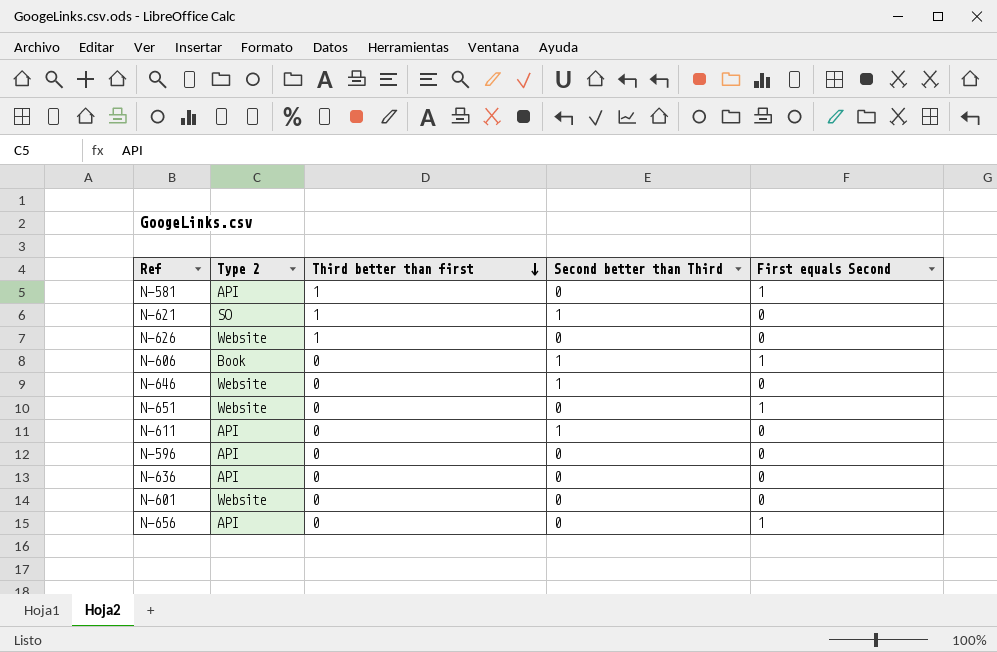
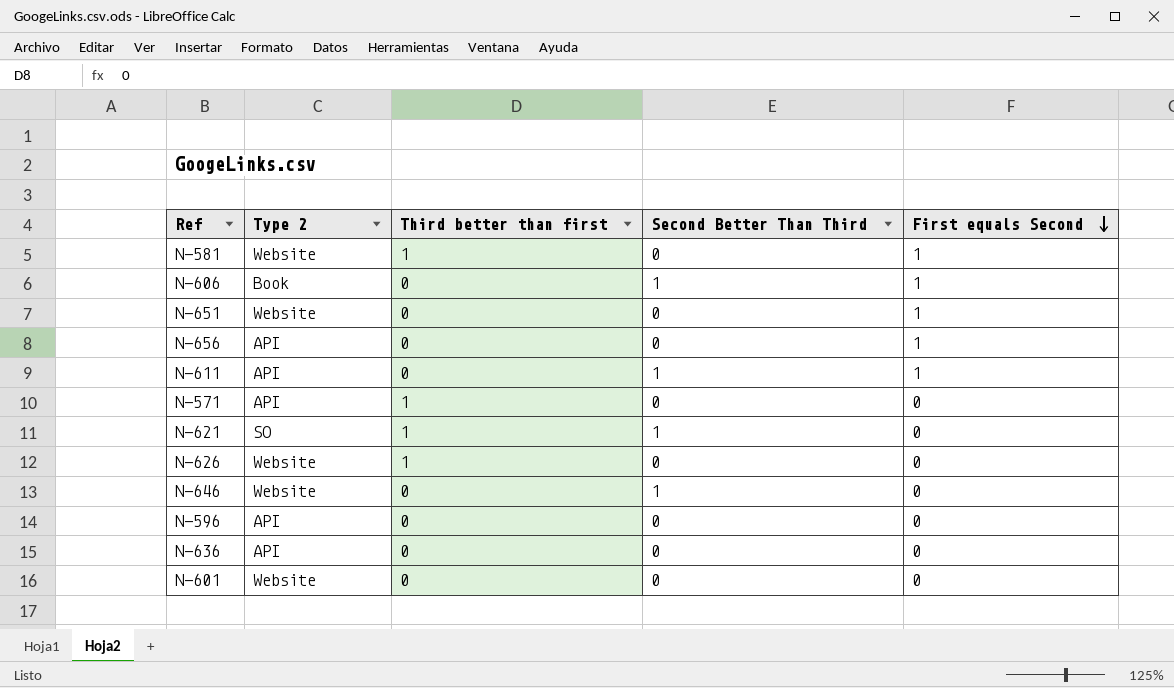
row order: Third better than first descending -> First equals Second descending
column name: Second better than Third -> Second Better Than Third
N-581 | Type 2: API -> Website
N-611 | First equals Second: 0 -> 1
row N-571: none -> API | 1 | 0 | 0

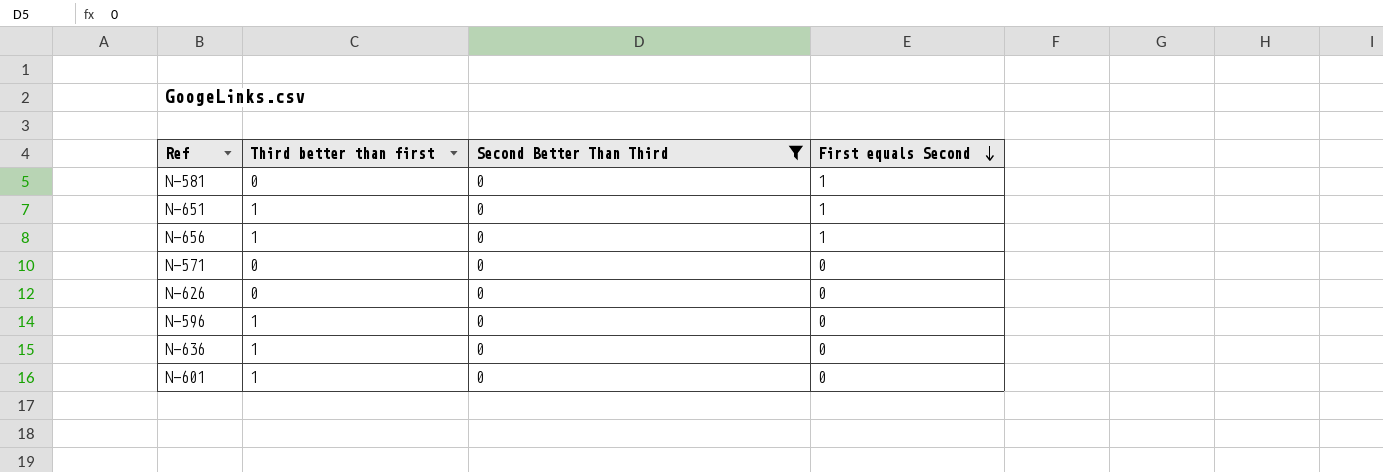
filter: none -> Second Better Than Third = 0
column Type 2 | position: 2 -> none
N-581 | Third better than first: 1 -> 0
N-651 | Third better than first: 0 -> 1
N-656 | Third better than first: 0 -> 1
N-571 | Third better than first: 1 -> 0
N-626 | Third better than first: 1 -> 0
N-596 | Third better than first: 0 -> 1
N-636 | Third better than first: 0 -> 1
N-601 | Third better than first: 0 -> 1

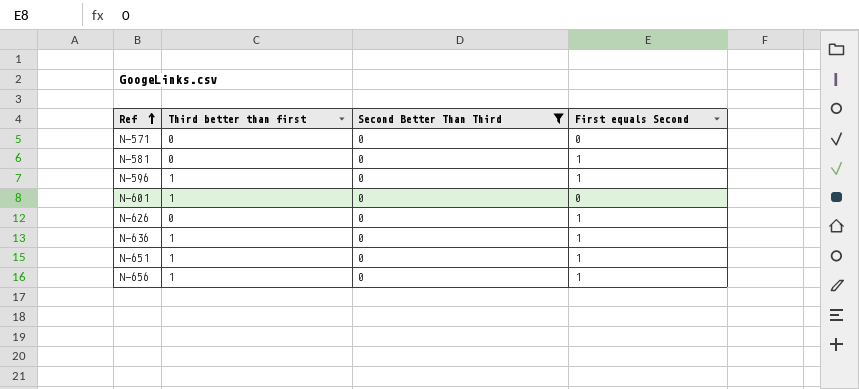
row order: First equals Second descending -> Ref ascending
N-596 | First equals Second: 0 -> 1
N-626 | First equals Second: 0 -> 1
N-636 | First equals Second: 0 -> 1

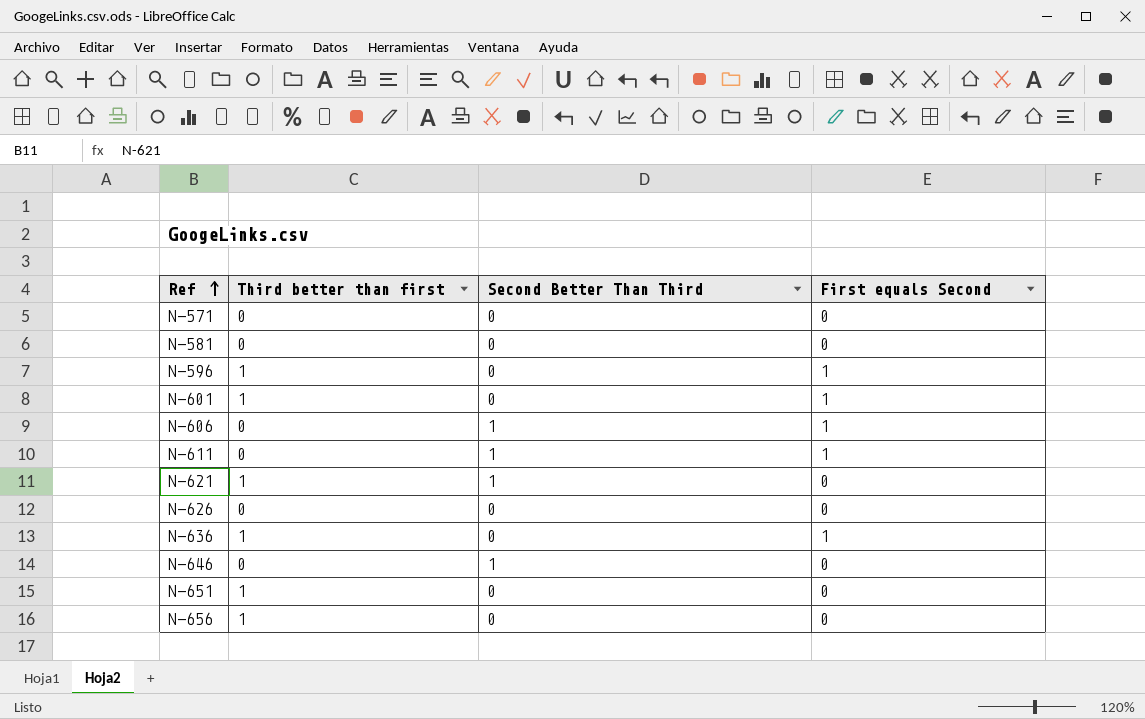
filter: Second Better Than Third = 0 -> none
N-581 | First equals Second: 1 -> 0
N-601 | First equals Second: 0 -> 1
N-626 | First equals Second: 1 -> 0
N-651 | First equals Second: 1 -> 0
N-656 | First equals Second: 1 -> 0

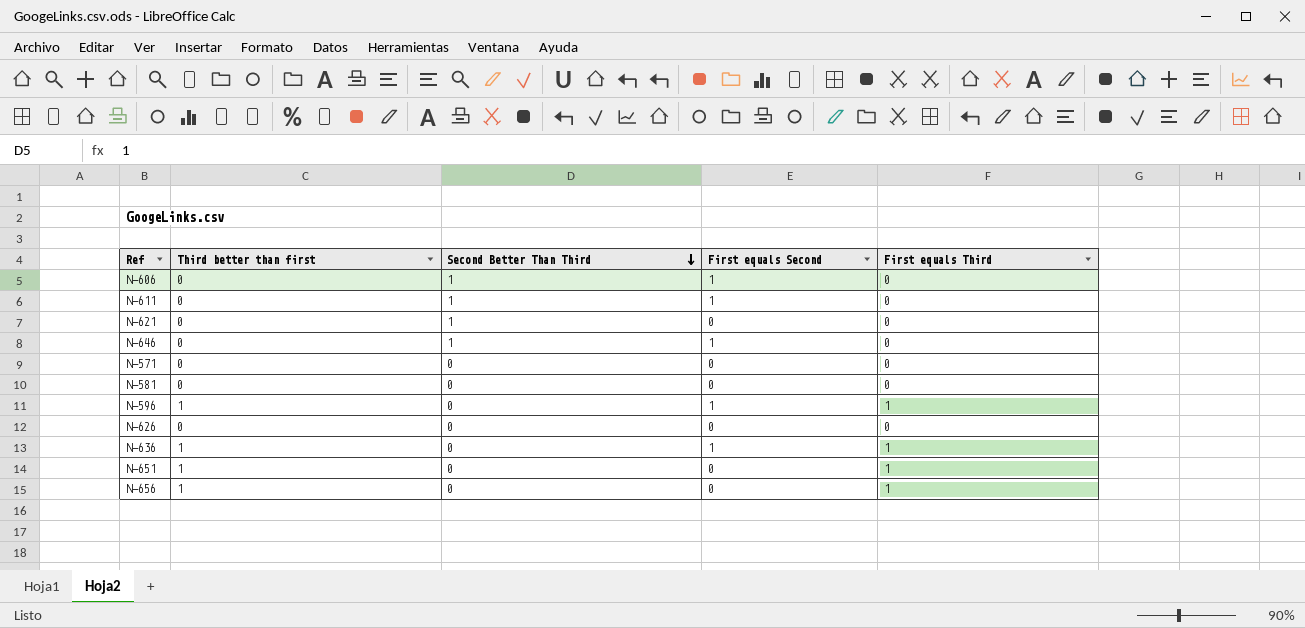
row order: Ref ascending -> Second Better Than Third descending
column First equals Third | position: none -> 5
row N-601: 1 | 0 | 1 -> none
N-621 | Third better than first: 1 -> 0
N-646 | First equals Second: 0 -> 1

